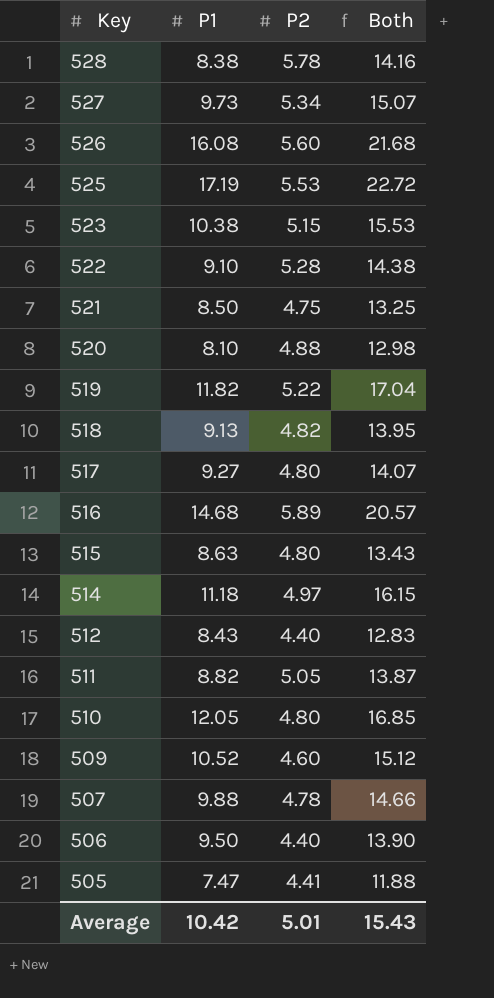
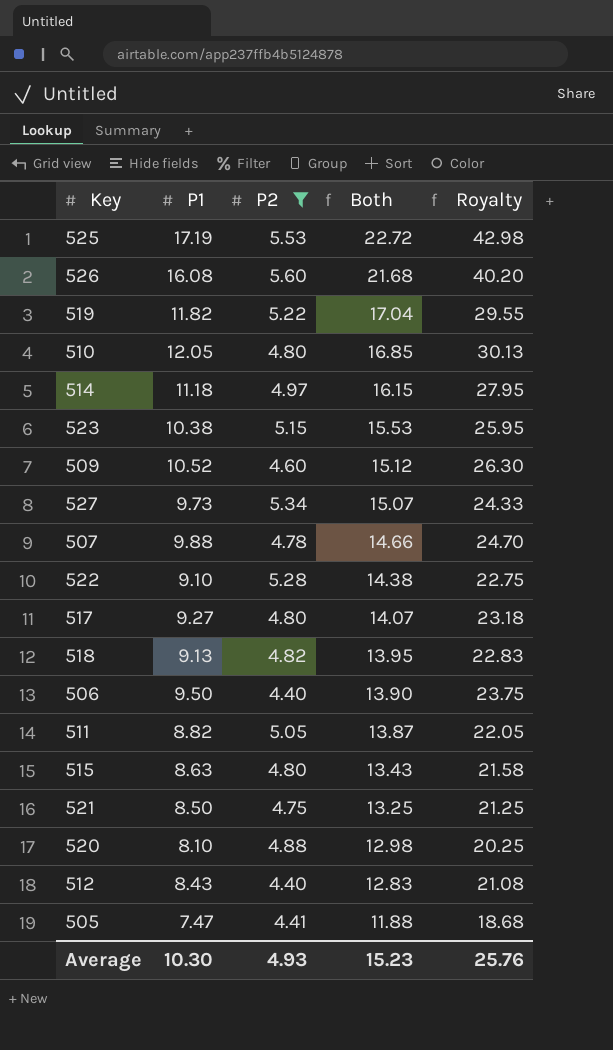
filter: none -> P2 <= 5.60
row order: Key descending -> Both descending
column Royalty | formula: none -> [P1] * 2.5
Average | P1: 10.42 -> 10.30
Average | P2: 5.01 -> 4.93
Average | Both: 15.43 -> 15.23

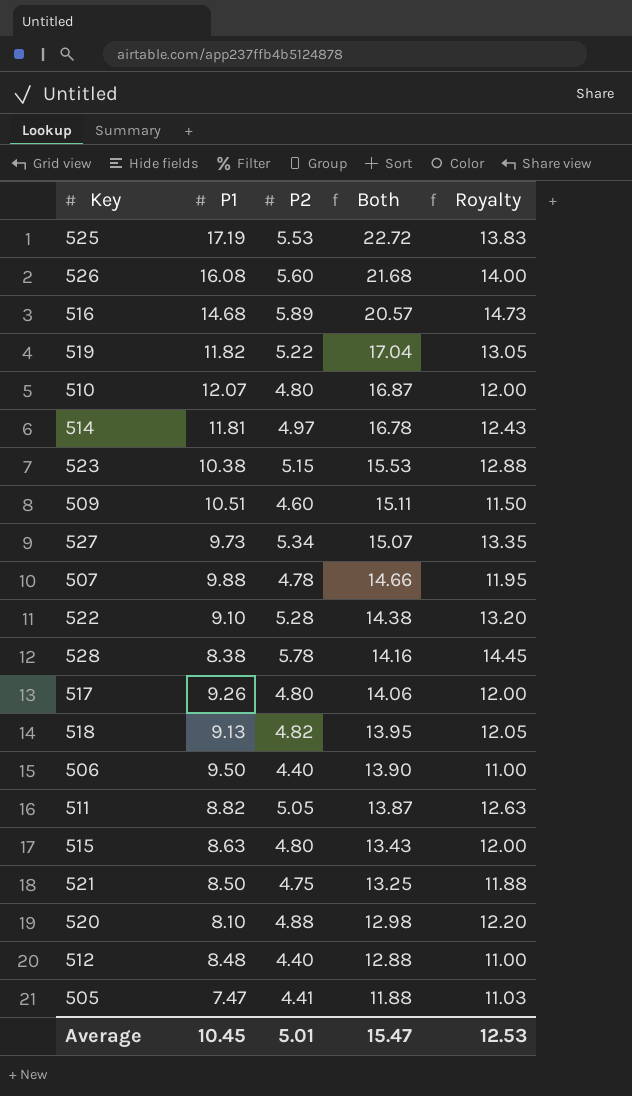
filter: P2 <= 5.60 -> none
column Royalty | formula: [P1] * 2.5 -> [P2] * 2.5
510 | P1: 12.05 -> 12.07
510 | Both: 16.85 -> 16.87
514 | P1: 11.18 -> 11.81
514 | Both: 16.15 -> 16.78
509 | P1: 10.52 -> 10.51
509 | Both: 15.12 -> 15.11
517 | P1: 9.27 -> 9.26
517 | Both: 14.07 -> 14.06
512 | P1: 8.43 -> 8.48
512 | Both: 12.83 -> 12.88
Average | P1: 10.30 -> 10.45
Average | P2: 4.93 -> 5.01
Average | Both: 15.23 -> 15.47
Average | Royalty: 25.76 -> 12.53

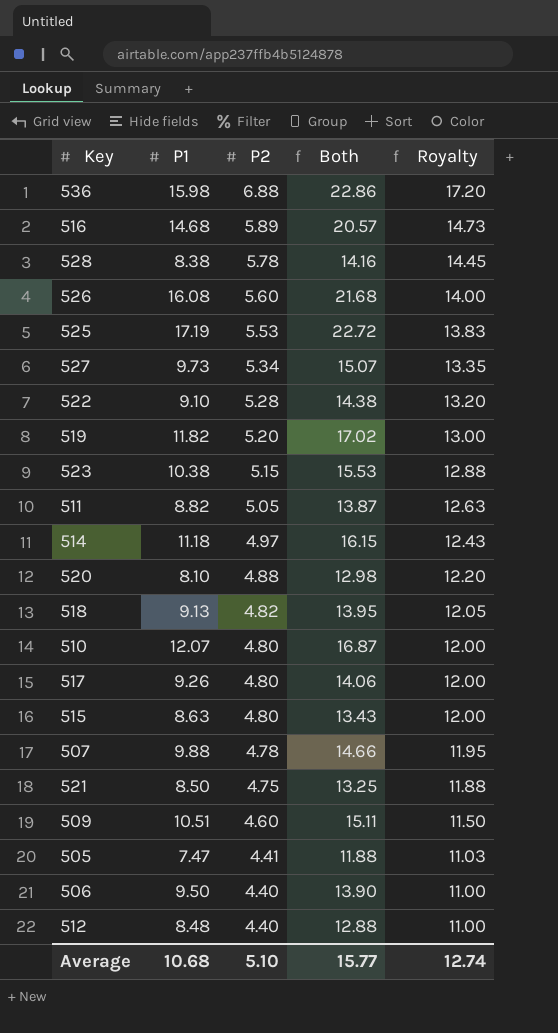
row order: Both descending -> P2 descending
row 536: none -> 15.98 | 6.88 | 22.86 | 17.20
519 | P2: 5.22 -> 5.20
519 | Both: 17.04 -> 17.02
519 | Royalty: 13.05 -> 13.00
514 | P1: 11.81 -> 11.18
514 | Both: 16.78 -> 16.15
Average | P1: 10.45 -> 10.68
Average | P2: 5.01 -> 5.10
Average | Both: 15.47 -> 15.77
Average | Royalty: 12.53 -> 12.74

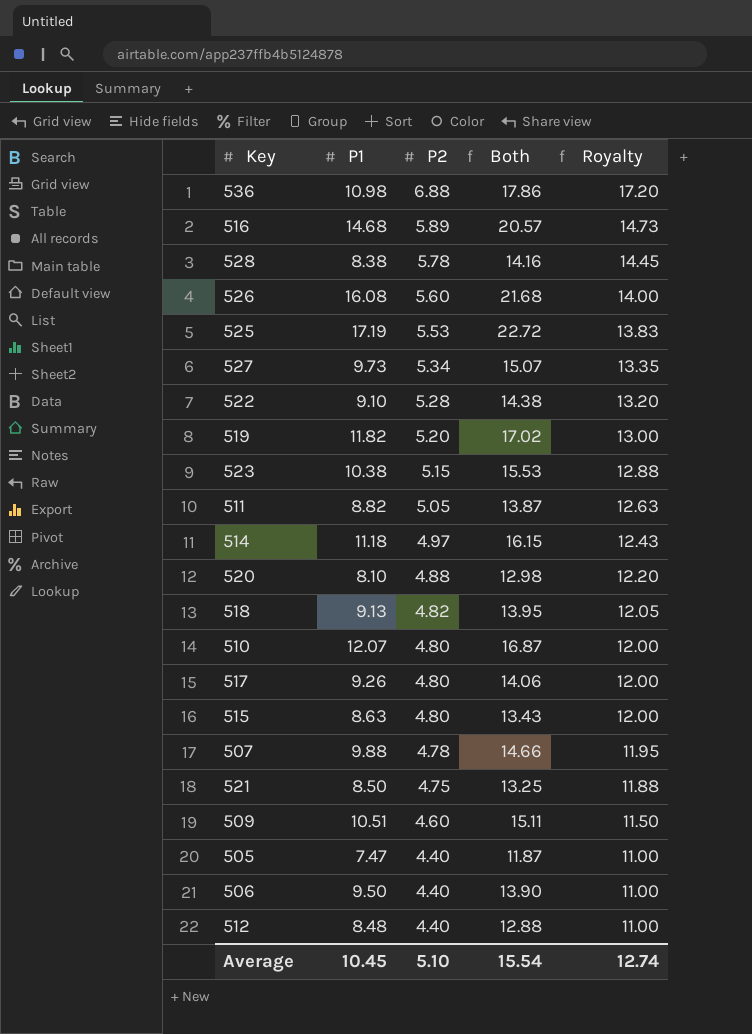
536 | P1: 15.98 -> 10.98
536 | Both: 22.86 -> 17.86
505 | P2: 4.41 -> 4.40
505 | Both: 11.88 -> 11.87
505 | Royalty: 11.03 -> 11.00
Average | P1: 10.68 -> 10.45
Average | Both: 15.77 -> 15.54

